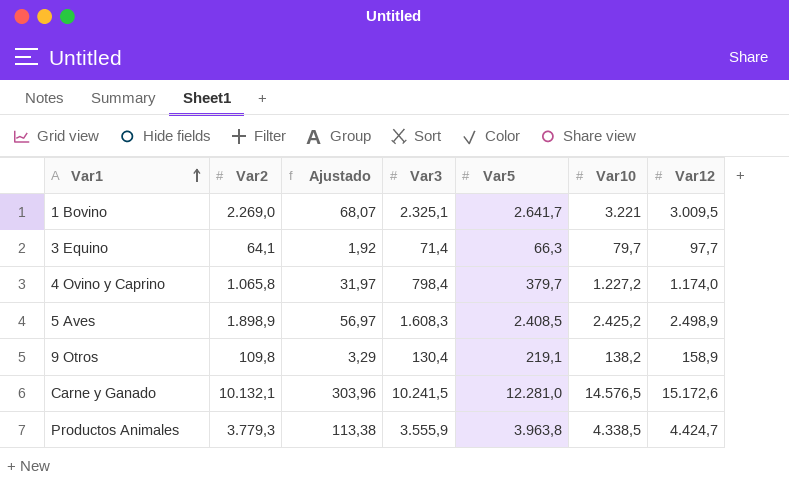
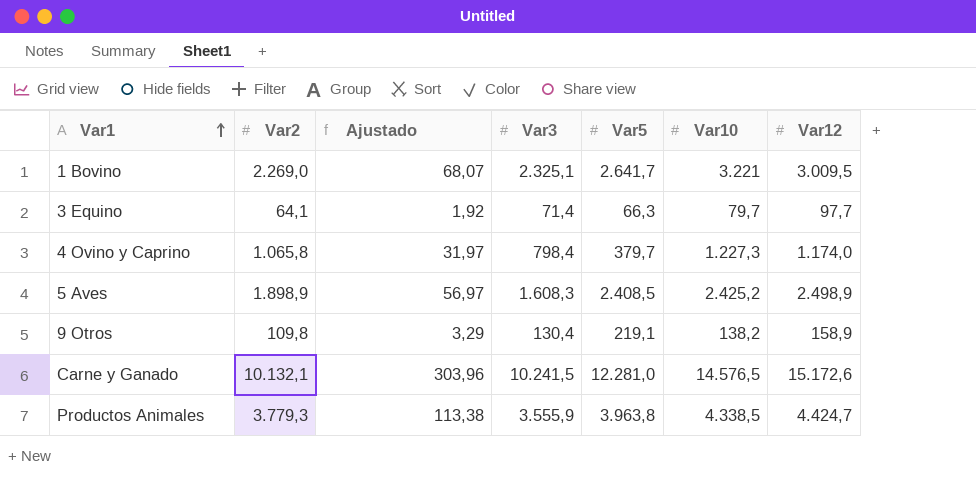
4 Ovino y Caprino | Var10: 1.227,2 -> 1.227,3

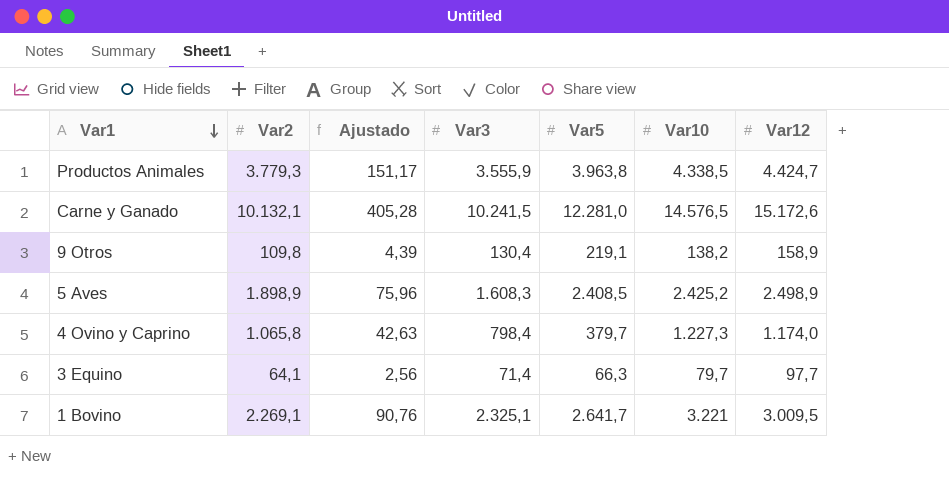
row order: Var1 ascending -> Var1 descending
column Ajustado | formula: [Var2] * 0,03 -> [Var2] * 0,04
1 Bovino | Var2: 2.269,0 -> 2.269,1

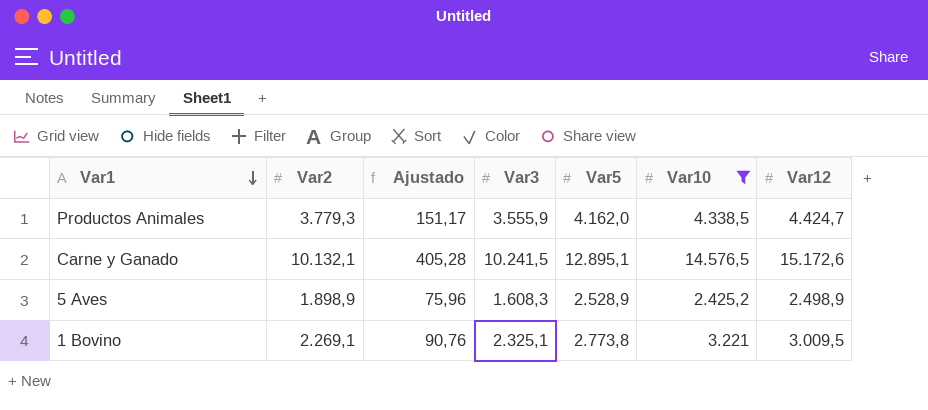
filter: none -> Var10 >= 2.425,2
Productos Animales | Var5: 3.963,8 -> 4.162,0
Carne y Ganado | Var5: 12.281,0 -> 12.895,1
5 Aves | Var5: 2.408,5 -> 2.528,9
1 Bovino | Var5: 2.641,7 -> 2.773,8

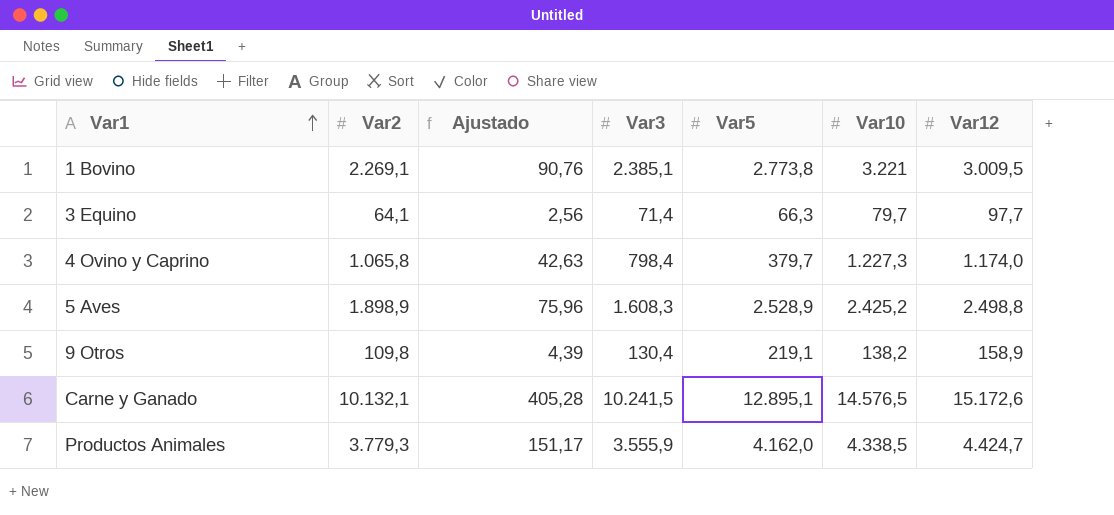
filter: Var10 >= 2.425,2 -> none
row order: Var1 descending -> Var1 ascending
1 Bovino | Var3: 2.325,1 -> 2.385,1
5 Aves | Var12: 2.498,9 -> 2.498,8

